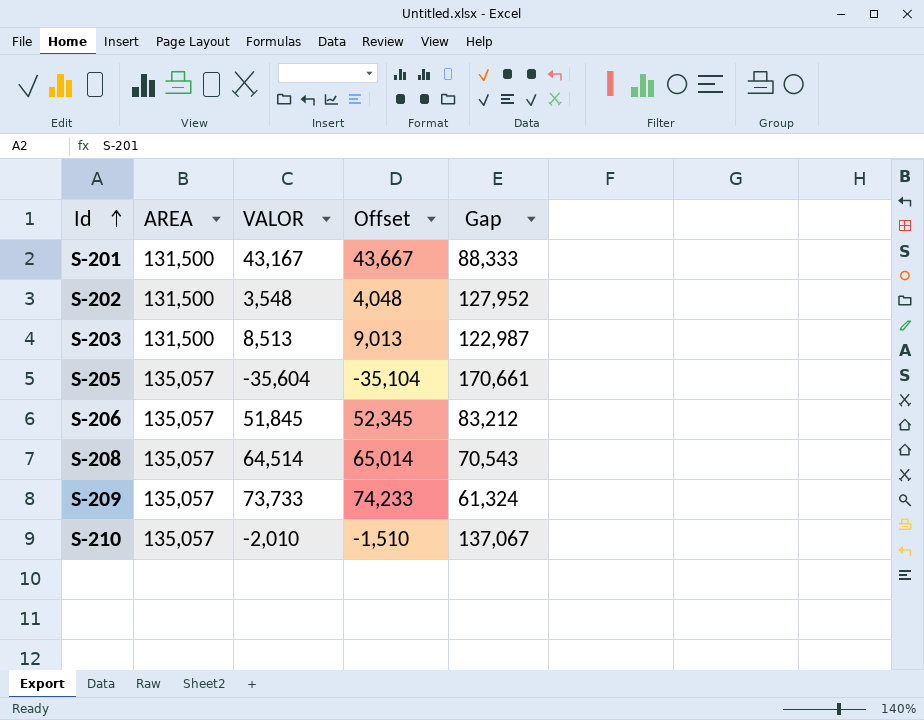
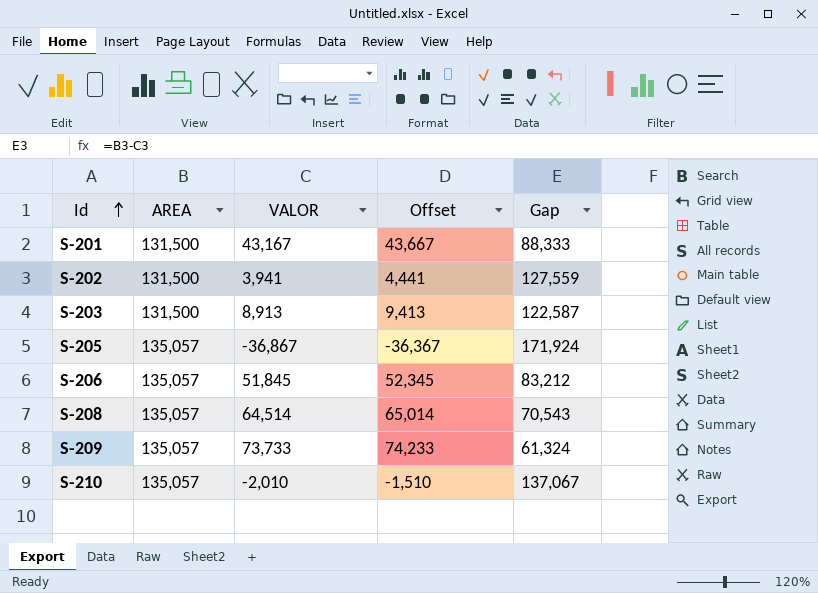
S-202 | VALOR: 3,548 -> 3,941
S-202 | Offset: 4,048 -> 4,441
S-202 | Gap: 127,952 -> 127,559
S-203 | VALOR: 8,513 -> 8,913
S-203 | Offset: 9,013 -> 9,413
S-203 | Gap: 122,987 -> 122,587
S-205 | VALOR: -35,604 -> -36,867
S-205 | Offset: -35,104 -> -36,367
S-205 | Gap: 170,661 -> 171,924

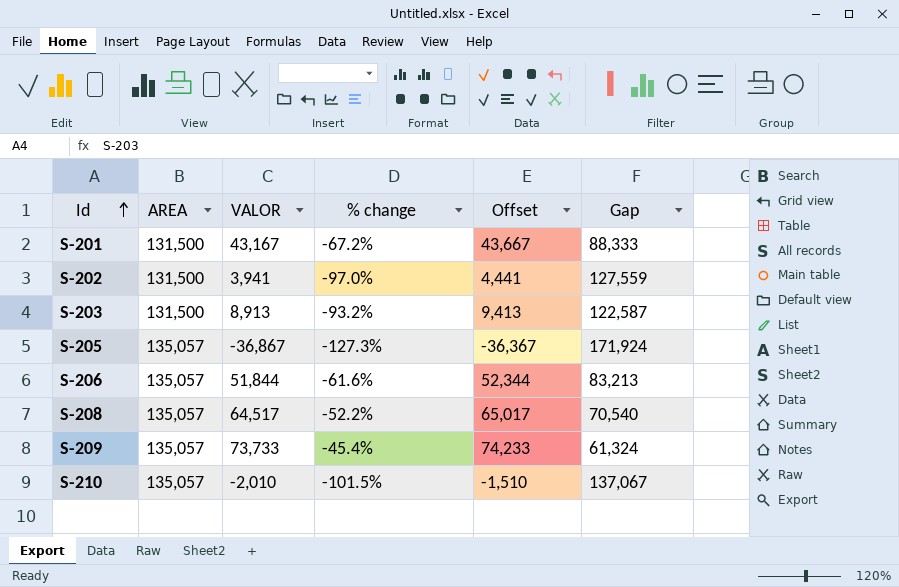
column % change | formula: none -> ([VALOR] - [AREA]) / [AREA]
S-206 | VALOR: 51,845 -> 51,844
S-206 | Offset: 52,345 -> 52,344
S-206 | Gap: 83,212 -> 83,213
S-208 | VALOR: 64,514 -> 64,517
S-208 | Offset: 65,014 -> 65,017
S-208 | Gap: 70,543 -> 70,540

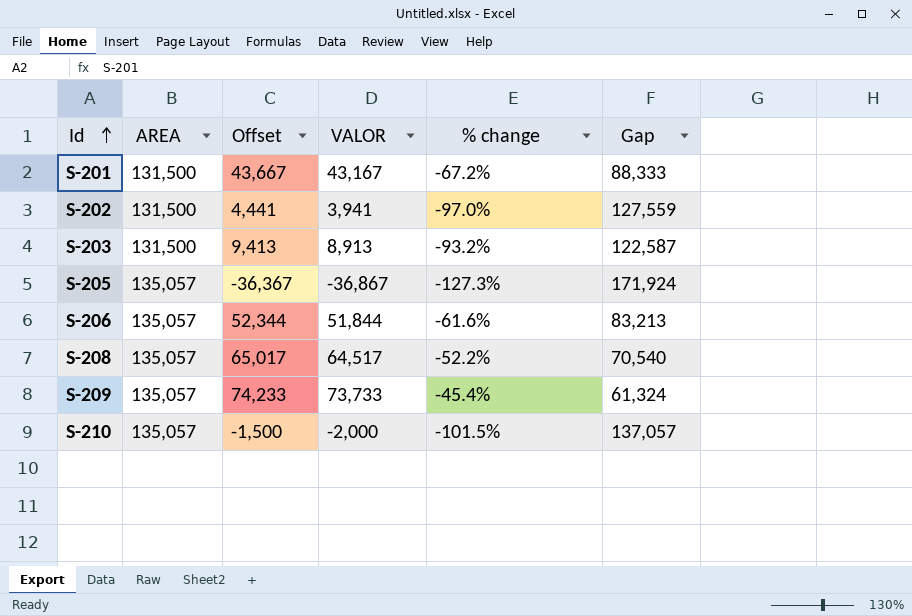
column Offset | position: 5 -> 3
S-210 | Offset: -1,510 -> -1,500
S-210 | VALOR: -2,010 -> -2,000
S-210 | Gap: 137,067 -> 137,057

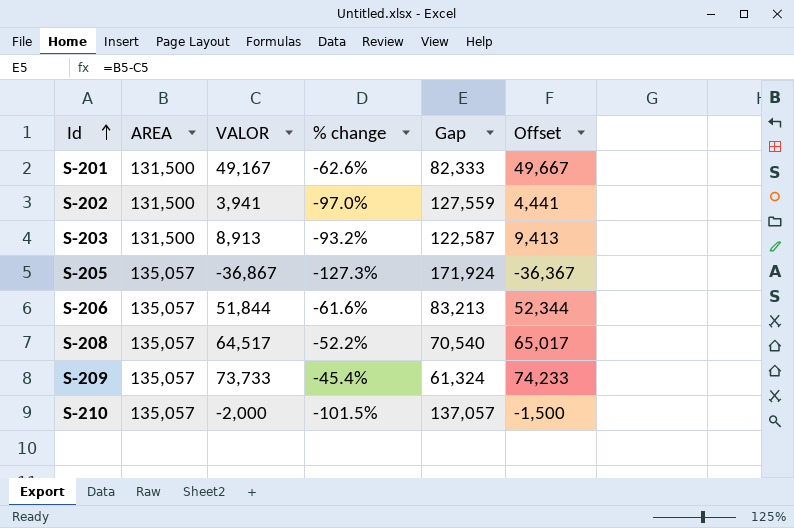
column Offset | position: 3 -> 6
S-201 | VALOR: 43,167 -> 49,167
S-201 | % change: -67.2% -> -62.6%
S-201 | Gap: 88,333 -> 82,333
S-201 | Offset: 43,667 -> 49,667

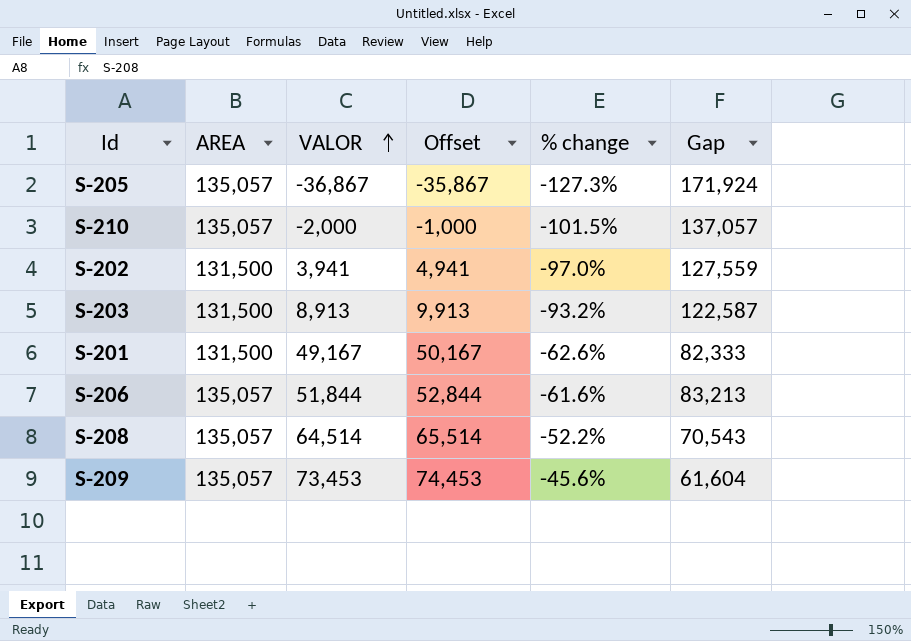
row order: Id ascending -> VALOR ascending
column Offset | formula: [VALOR] + 500 -> [VALOR] + 1000
column Offset | position: 6 -> 4
S-208 | VALOR: 64,517 -> 64,514
S-208 | Gap: 70,540 -> 70,543
S-209 | VALOR: 73,733 -> 73,453
S-209 | % change: -45.4% -> -45.6%
S-209 | Gap: 61,324 -> 61,604

